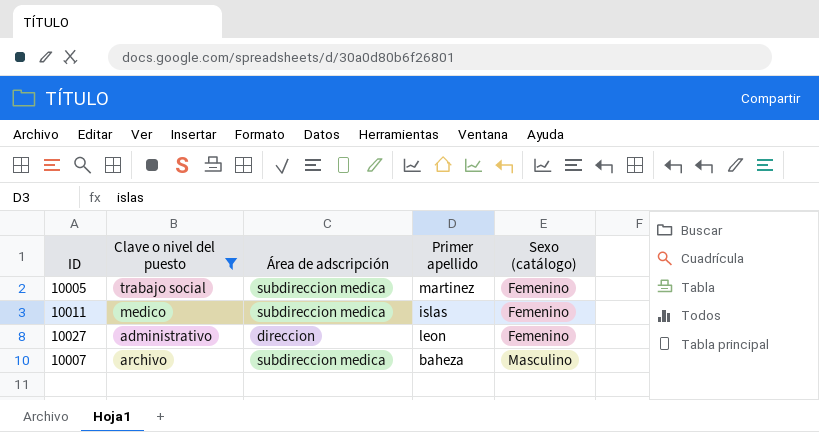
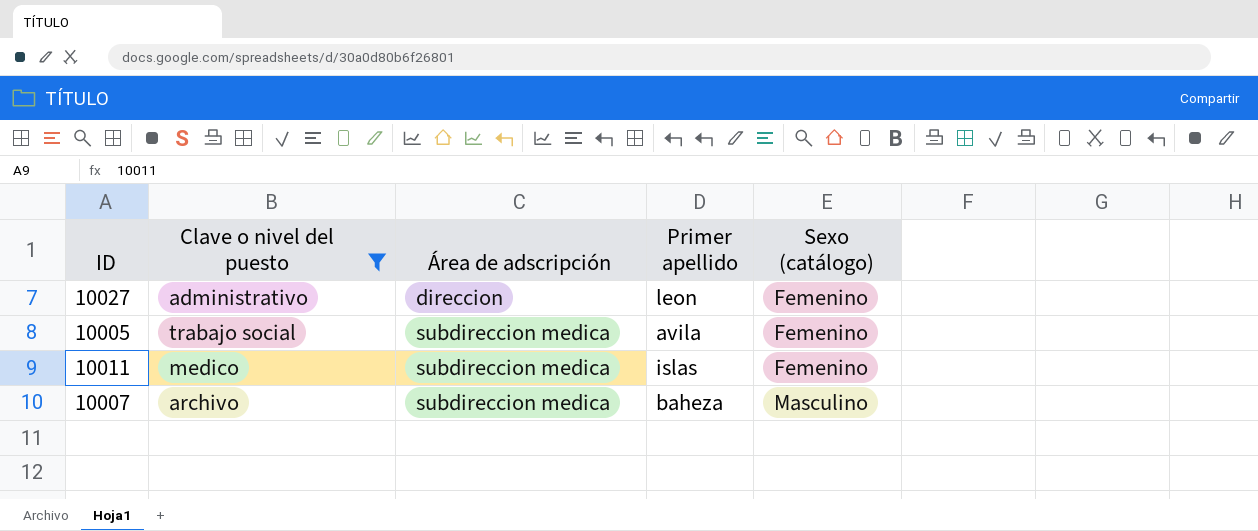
row order: Sexo (catálogo) ascending -> Área de adscripción ascending
10005 | Primer apellido: martinez -> avila

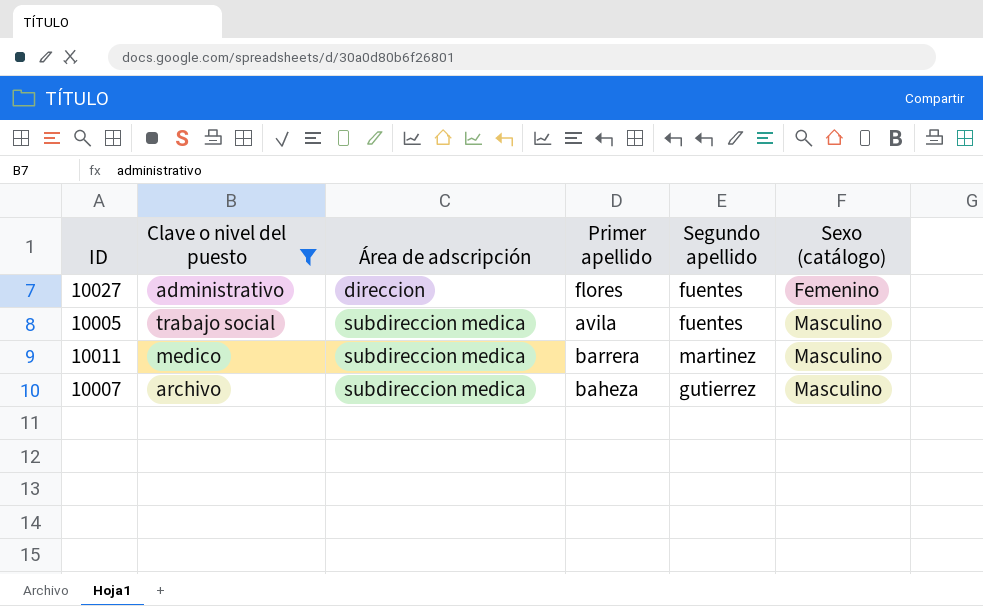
column Segundo apellido | position: none -> 5
10027 | Primer apellido: leon -> flores
10005 | Sexo (catálogo): Femenino -> Masculino
10011 | Primer apellido: islas -> barrera
10011 | Sexo (catálogo): Femenino -> Masculino

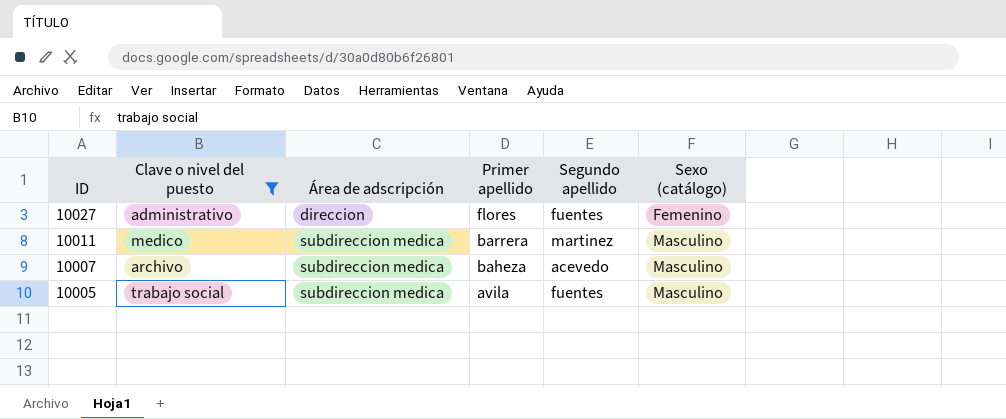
row order: Área de adscripción ascending -> ID descending
10007 | Segundo apellido: gutierrez -> acevedo

